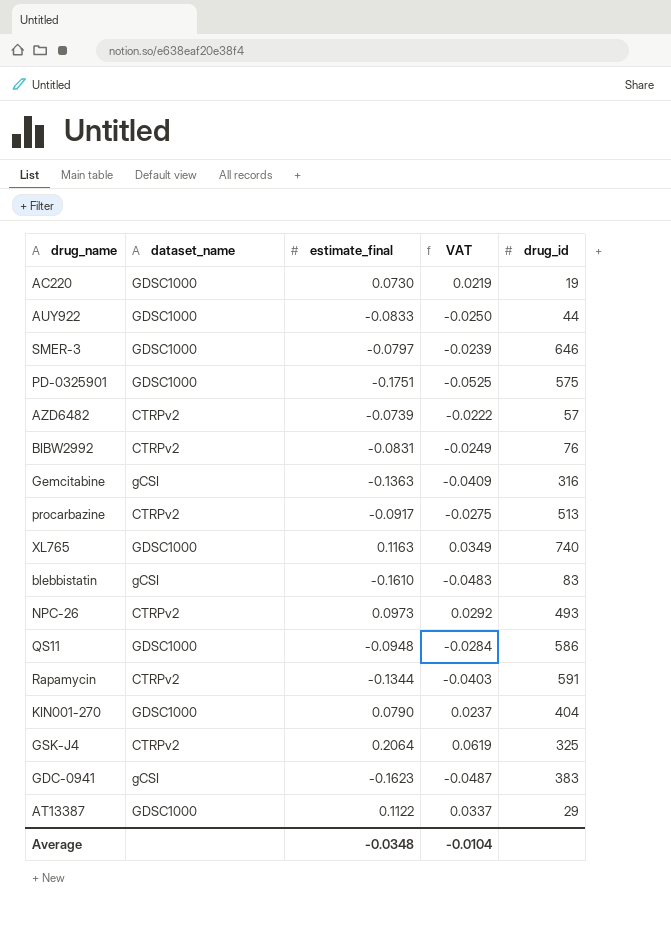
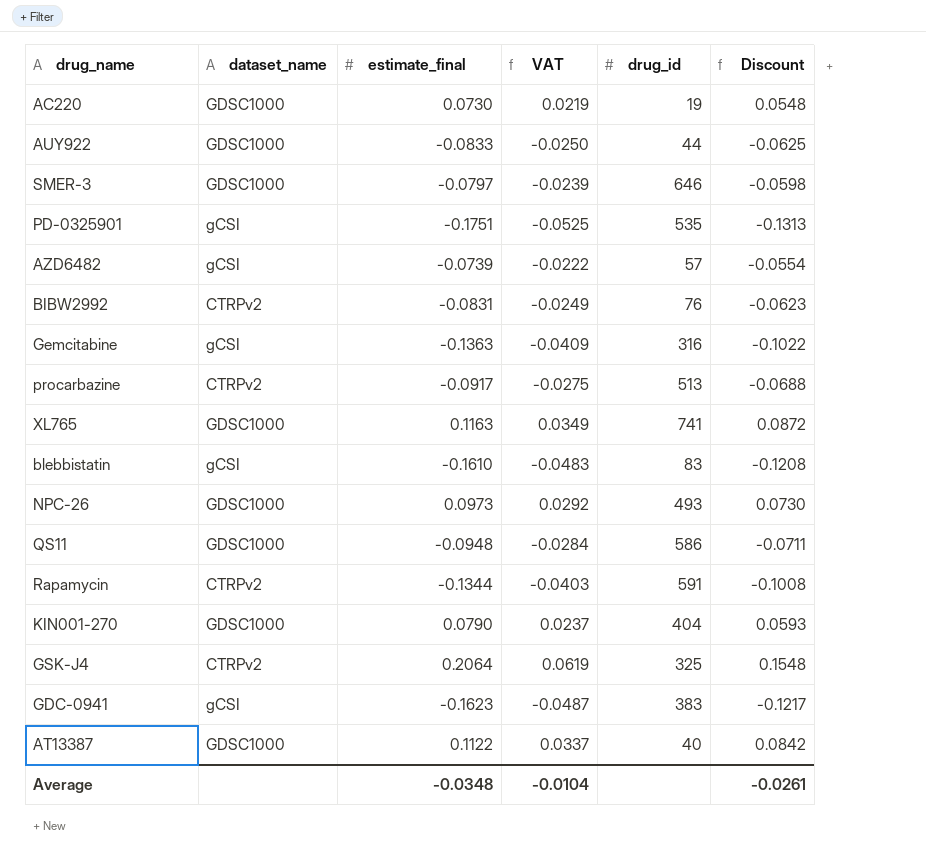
column Discount | formula: none -> [estimate_final] * 0.75
PD-0325901 | dataset_name: GDSC1000 -> gCSI
PD-0325901 | drug_id: 575 -> 535
AZD6482 | dataset_name: CTRPv2 -> gCSI
XL765 | drug_id: 740 -> 741
NPC-26 | dataset_name: CTRPv2 -> GDSC1000
AT13387 | drug_id: 29 -> 40

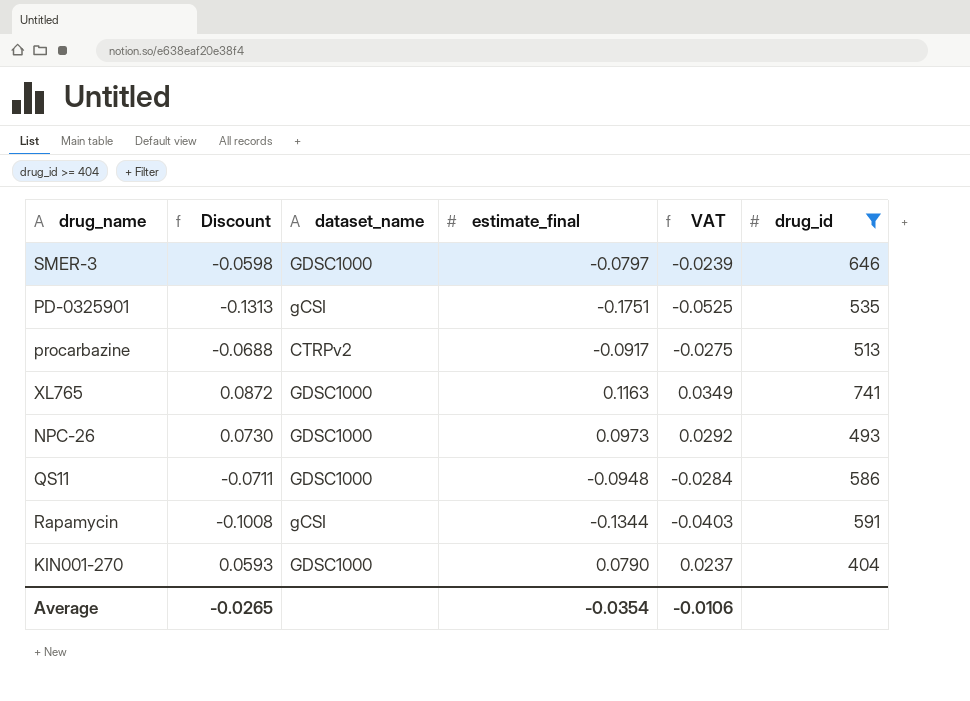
filter: none -> drug_id >= 404
column Discount | position: 6 -> 2
Rapamycin | dataset_name: CTRPv2 -> gCSI
Average | Discount: -0.0261 -> -0.0265
Average | estimate_final: -0.0348 -> -0.0354
Average | VAT: -0.0104 -> -0.0106

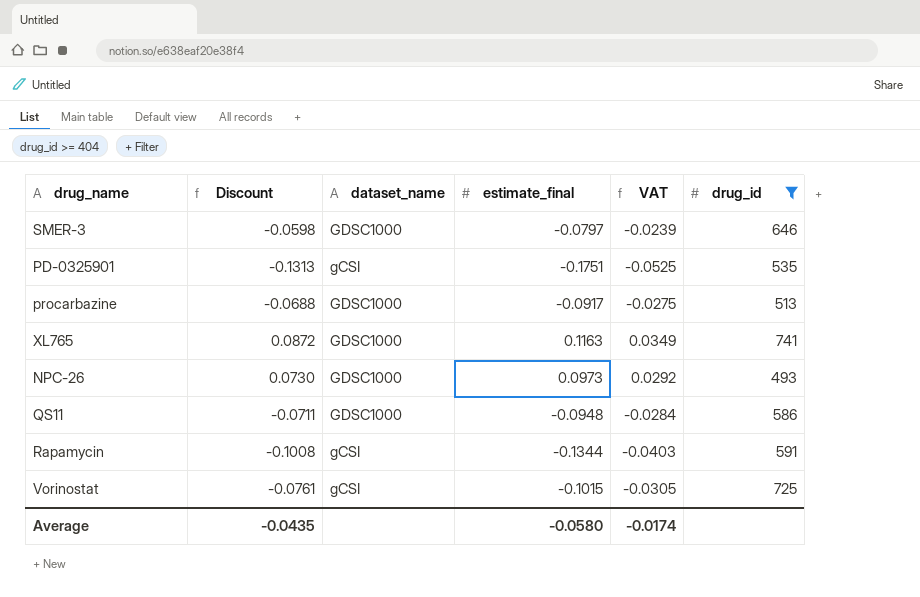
row KIN001-270: 0.0593 | GDSC1000 | 0.0790 | 0.0237 | 404 -> none
procarbazine | dataset_name: CTRPv2 -> GDSC1000
row Vorinostat: none -> -0.0761 | gCSI | -0.1015 | -0.0305 | 725
Average | Discount: -0.0265 -> -0.0435
Average | estimate_final: -0.0354 -> -0.0580
Average | VAT: -0.0106 -> -0.0174

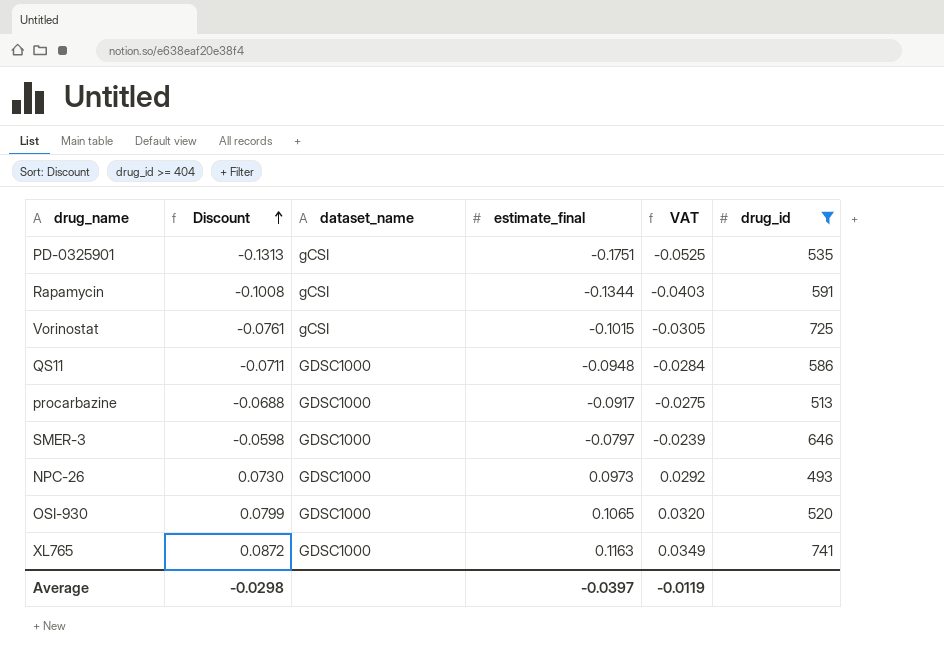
row order: none -> Discount ascending
row OSI-930: none -> 0.0799 | GDSC1000 | 0.1065 | 0.0320 | 520
Average | Discount: -0.0435 -> -0.0298
Average | estimate_final: -0.0580 -> -0.0397
Average | VAT: -0.0174 -> -0.0119

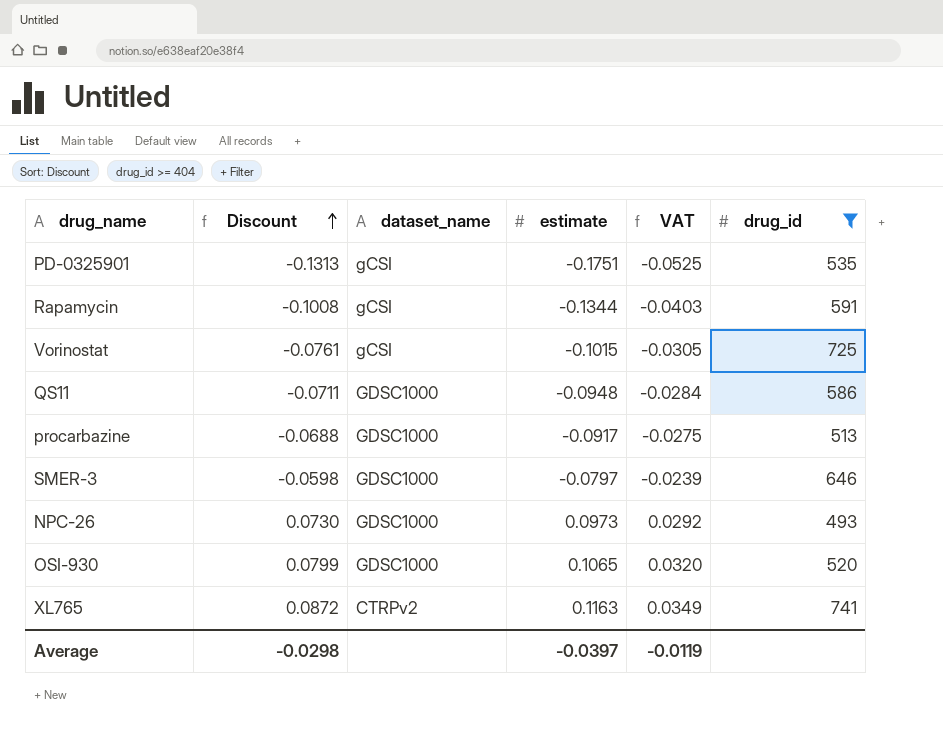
column name: estimate_final -> estimate
XL765 | dataset_name: GDSC1000 -> CTRPv2

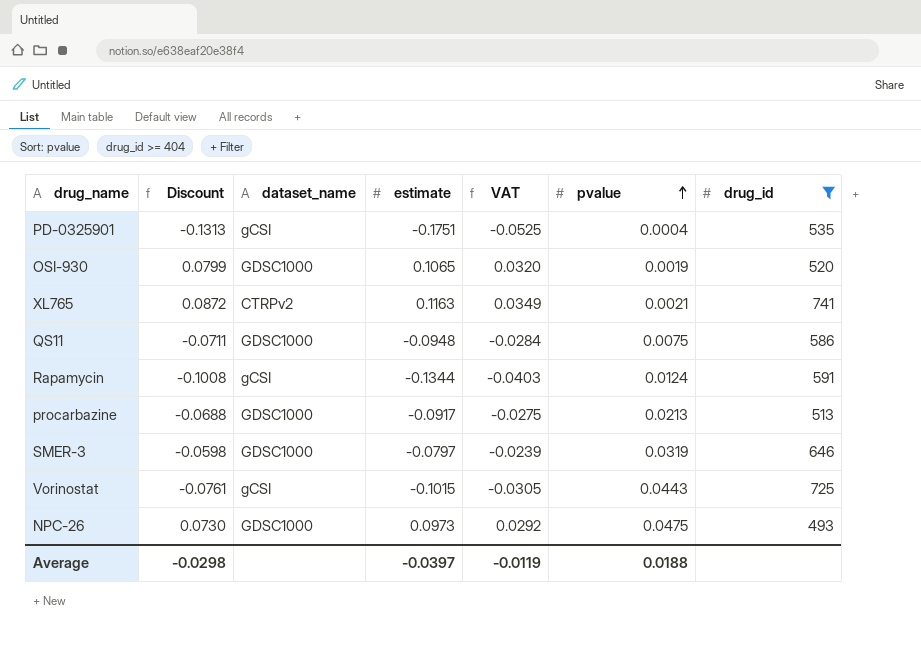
row order: Discount ascending -> pvalue ascending
column pvalue | position: none -> 6

